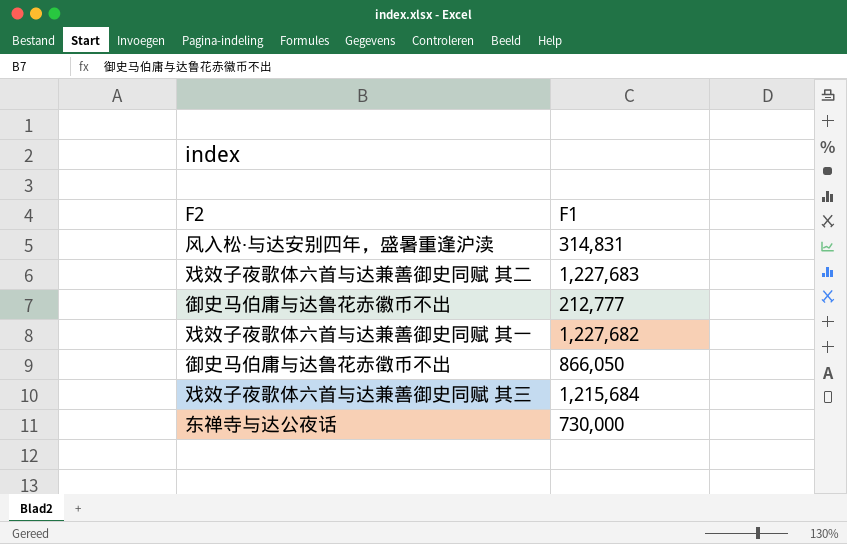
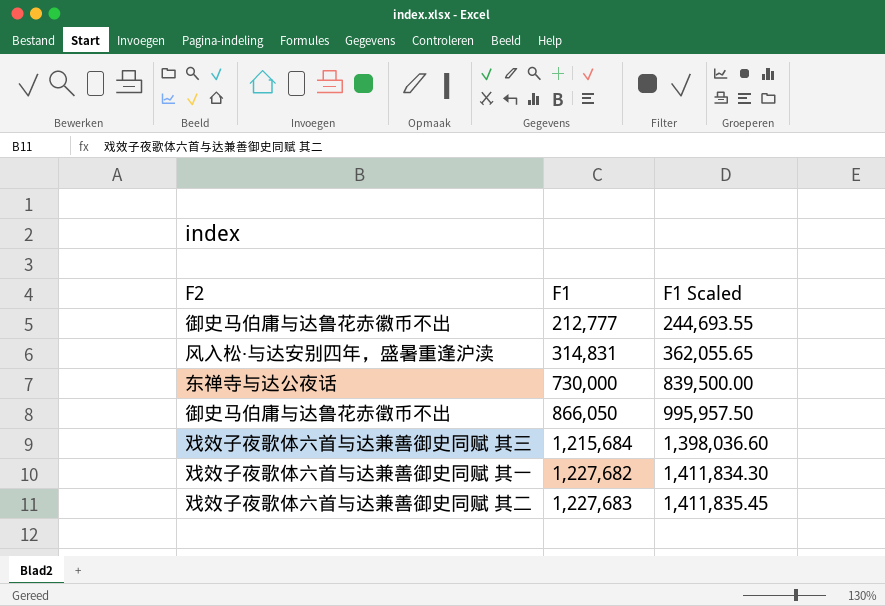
row order: none -> F1 ascending
column F1 Scaled | formula: none -> [F1] * 1.15

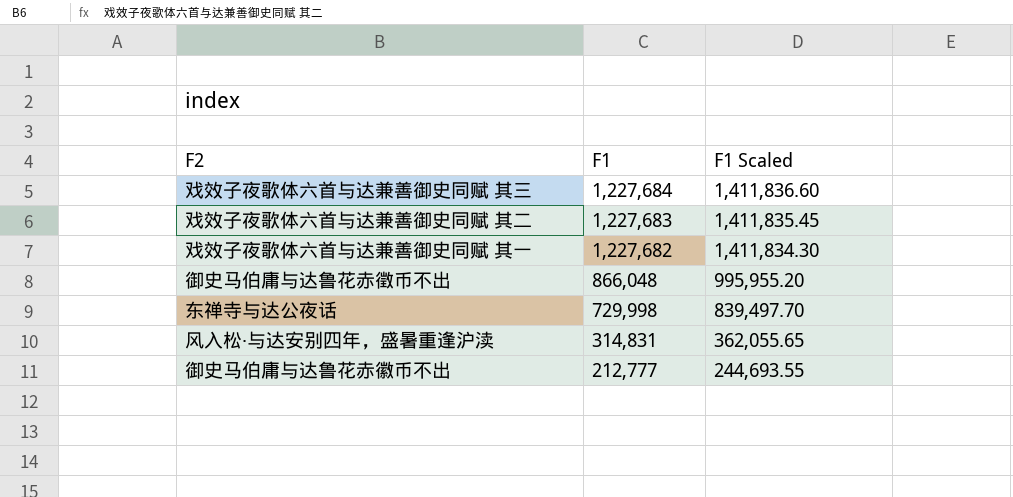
row order: F1 ascending -> F1 descending
戏效子夜歌体六首与达兼善御史同赋 其三 | F1: 1,215,684 -> 1,227,684
戏效子夜歌体六首与达兼善御史同赋 其三 | F1 Scaled: 1,398,036.60 -> 1,411,836.60
御史马伯庸与达鲁花赤徵币不出 | F1: 866,050 -> 866,048
御史马伯庸与达鲁花赤徵币不出 | F1 Scaled: 995,957.50 -> 995,955.20
东禅寺与达公夜话 | F1: 730,000 -> 729,998
东禅寺与达公夜话 | F1 Scaled: 839,500.00 -> 839,497.70

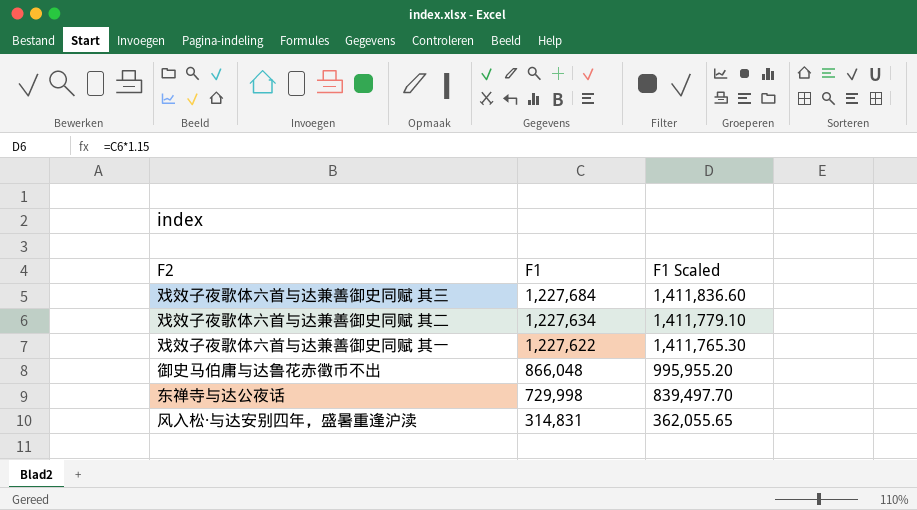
row 御史马伯庸与达鲁花赤徽币不出: 212,777 | 244,693.55 -> none
戏效子夜歌体六首与达兼善御史同赋 其二 | F1: 1,227,683 -> 1,227,634
戏效子夜歌体六首与达兼善御史同赋 其二 | F1 Scaled: 1,411,835.45 -> 1,411,779.10
戏效子夜歌体六首与达兼善御史同赋 其一 | F1: 1,227,682 -> 1,227,622
戏效子夜歌体六首与达兼善御史同赋 其一 | F1 Scaled: 1,411,834.30 -> 1,411,765.30

